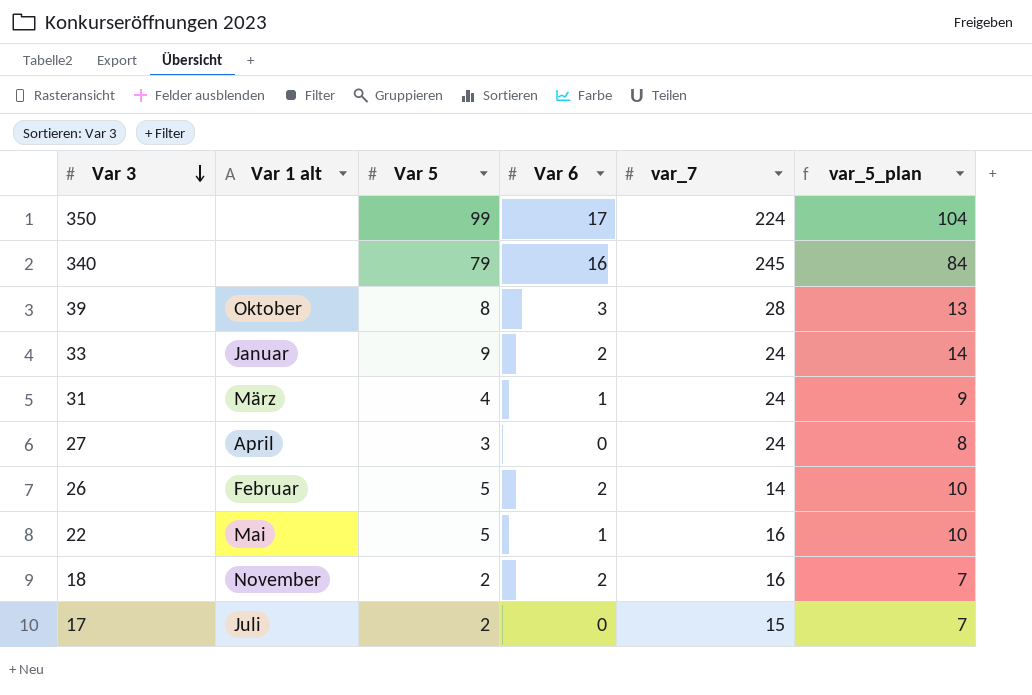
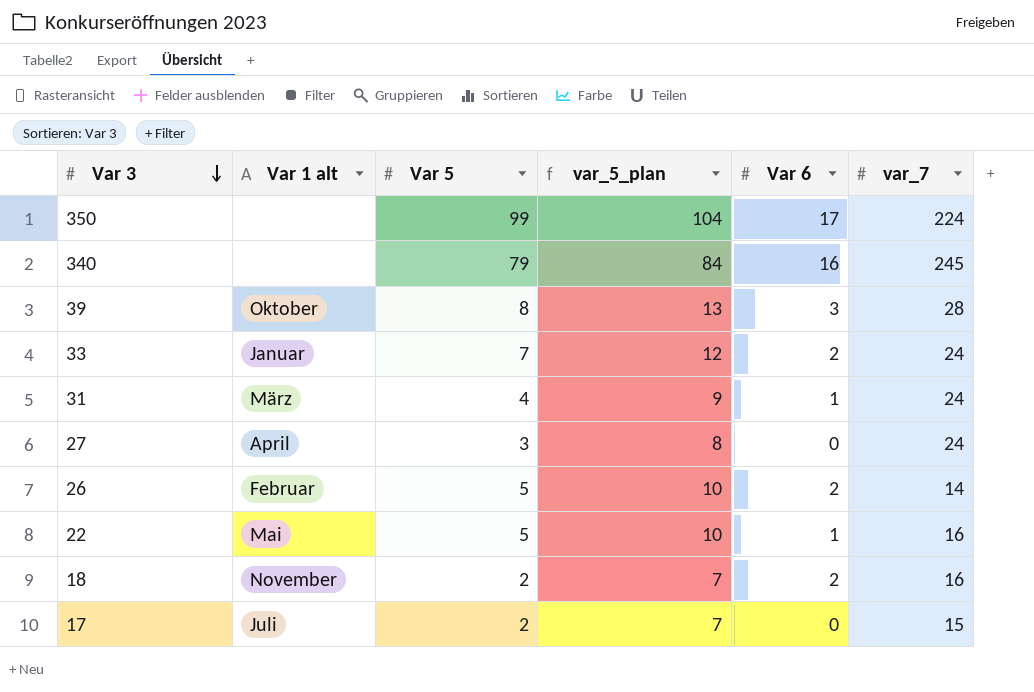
column var_5_plan | position: 6 -> 4
33 | Var 5: 9 -> 7
33 | var_5_plan: 14 -> 12

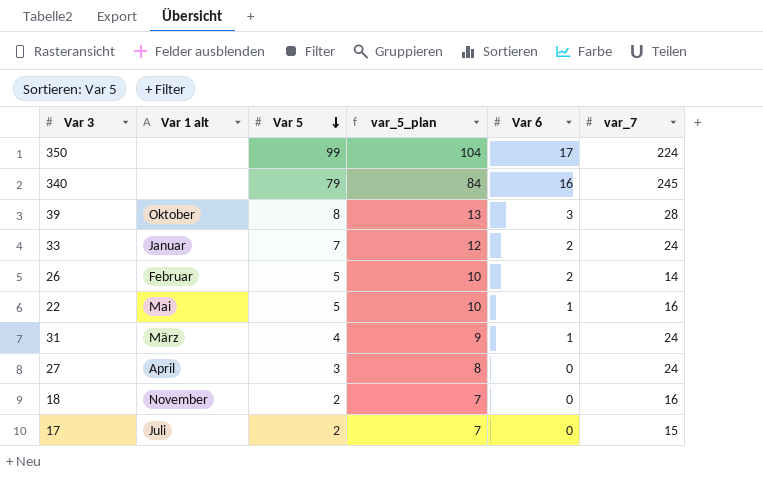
row order: Var 3 descending -> Var 5 descending
18 | Var 6: 2 -> 0

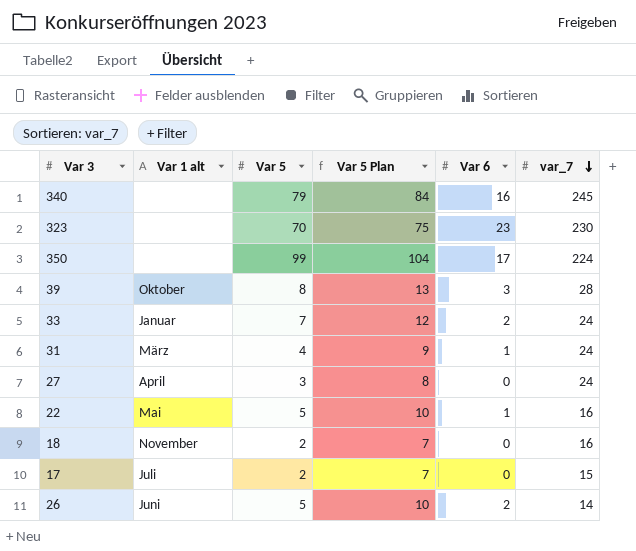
row order: Var 5 descending -> var_7 descending
column name: var_5_plan -> Var 5 Plan
row 323: none -> none | 70 | 75 | 23 | 230
26 | Var 1 alt: Februar -> Juni

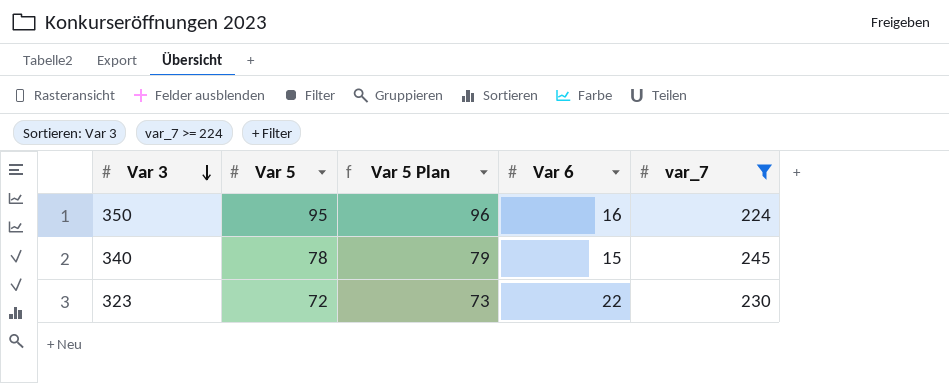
filter: none -> var_7 >= 224
row order: var_7 descending -> Var 3 descending
column Var 1 alt | position: 2 -> none
column Var 5 Plan | formula: [Var 5] + 5 -> [Var 5] + 1
350 | Var 5: 99 -> 95
350 | Var 6: 17 -> 16
340 | Var 5: 79 -> 78
340 | Var 6: 16 -> 15
323 | Var 5: 70 -> 72
323 | Var 6: 23 -> 22

